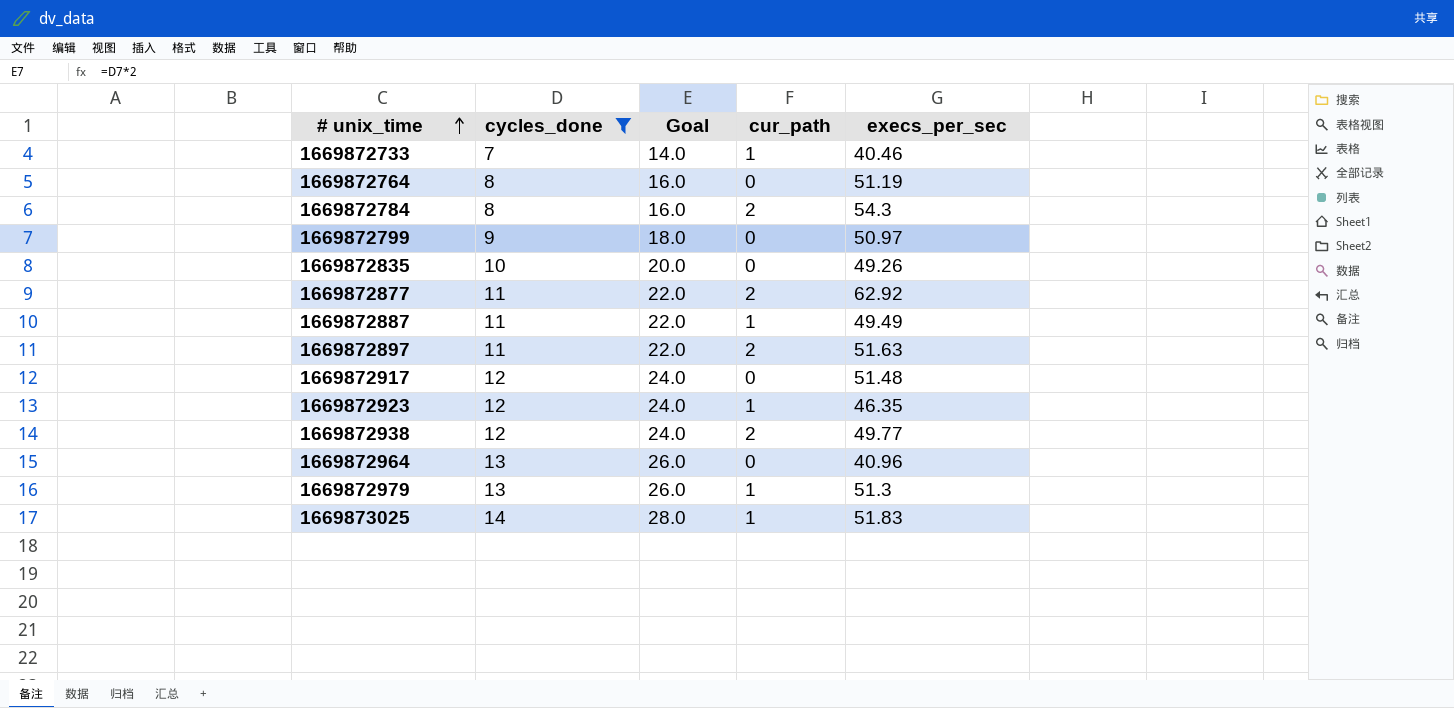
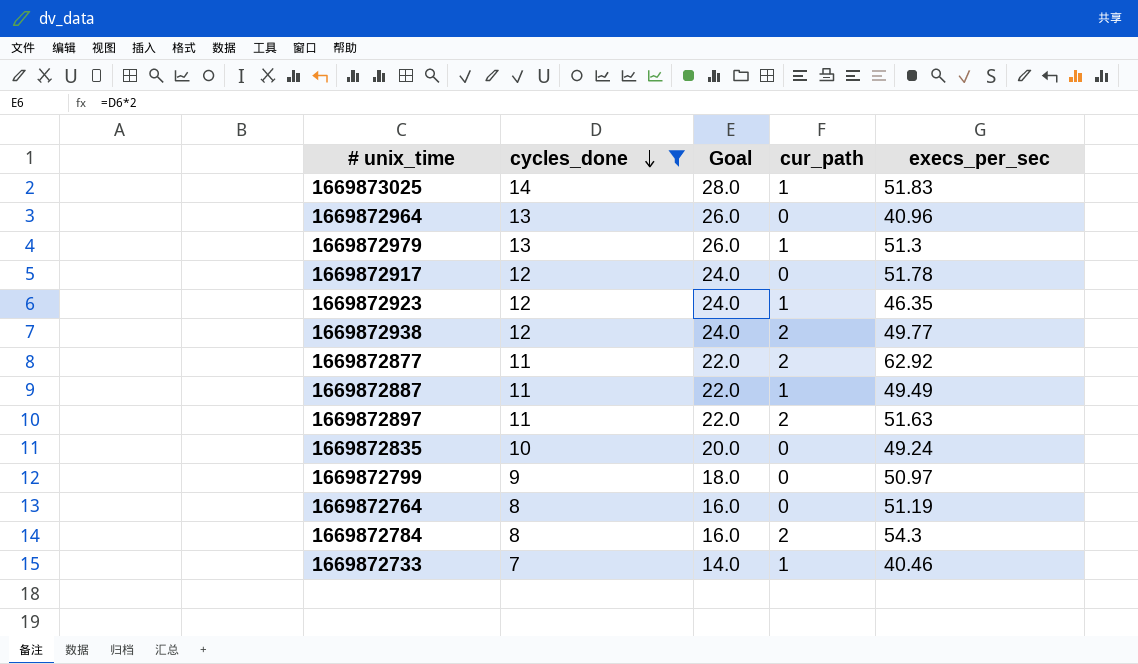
row order: # unix_time ascending -> cycles_done descending
1669872917 | execs_per_sec: 51.48 -> 51.78
1669872835 | execs_per_sec: 49.26 -> 49.24

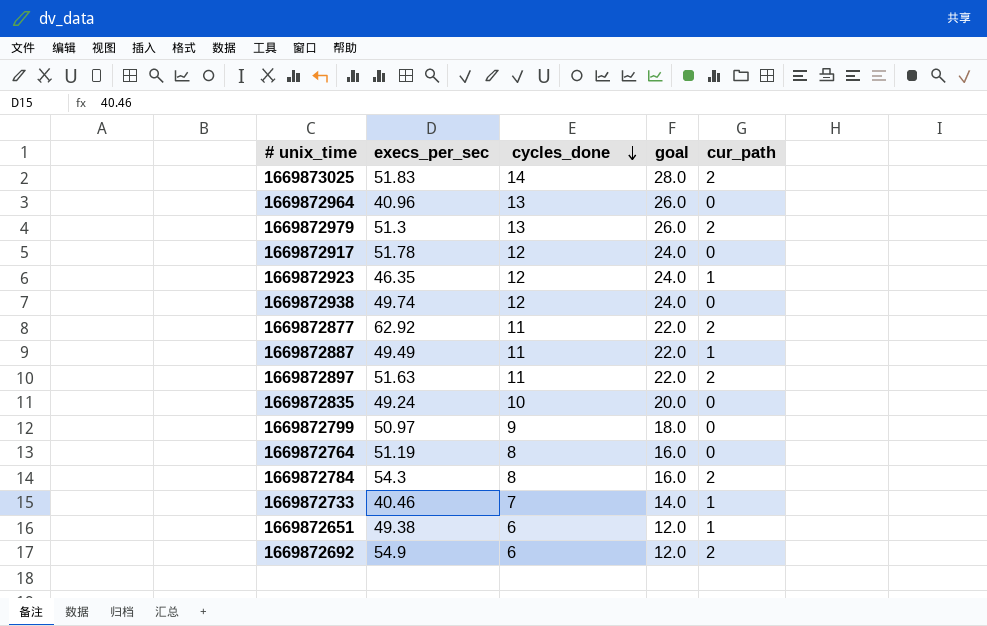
filter: cycles_done != 6 -> none
column execs_per_sec | position: 5 -> 2
column name: Goal -> goal
1669873025 | cur_path: 1 -> 2
1669872979 | cur_path: 1 -> 2
1669872938 | execs_per_sec: 49.77 -> 49.74
1669872938 | cur_path: 2 -> 0

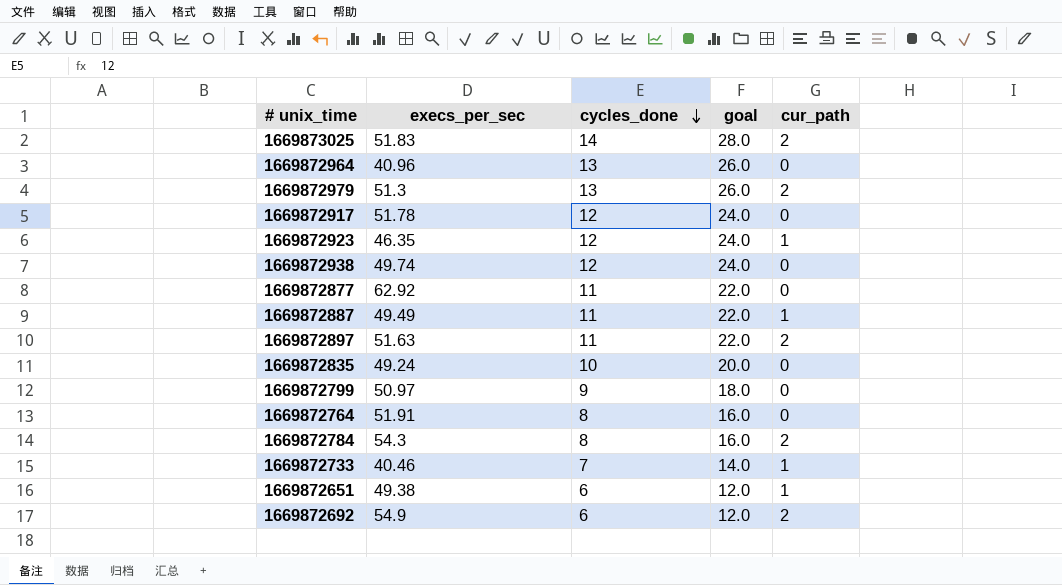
1669872877 | cur_path: 2 -> 0
1669872764 | execs_per_sec: 51.19 -> 51.91

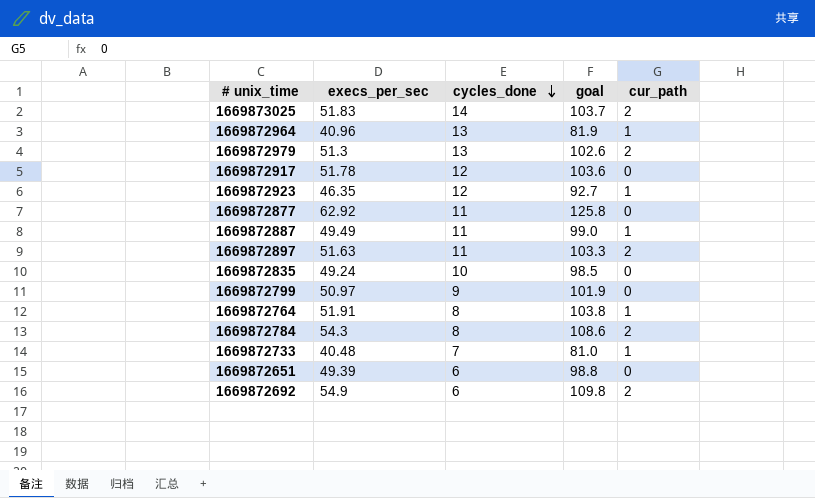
column goal | formula: [cycles_done] * 2 -> [execs_per_sec] * 2
row 1669872938: 49.74 | 12 | 24.0 | 0 -> none
1669872964 | cur_path: 0 -> 1
1669872764 | cur_path: 0 -> 1
1669872733 | execs_per_sec: 40.46 -> 40.48
1669872651 | execs_per_sec: 49.38 -> 49.39
1669872651 | cur_path: 1 -> 0

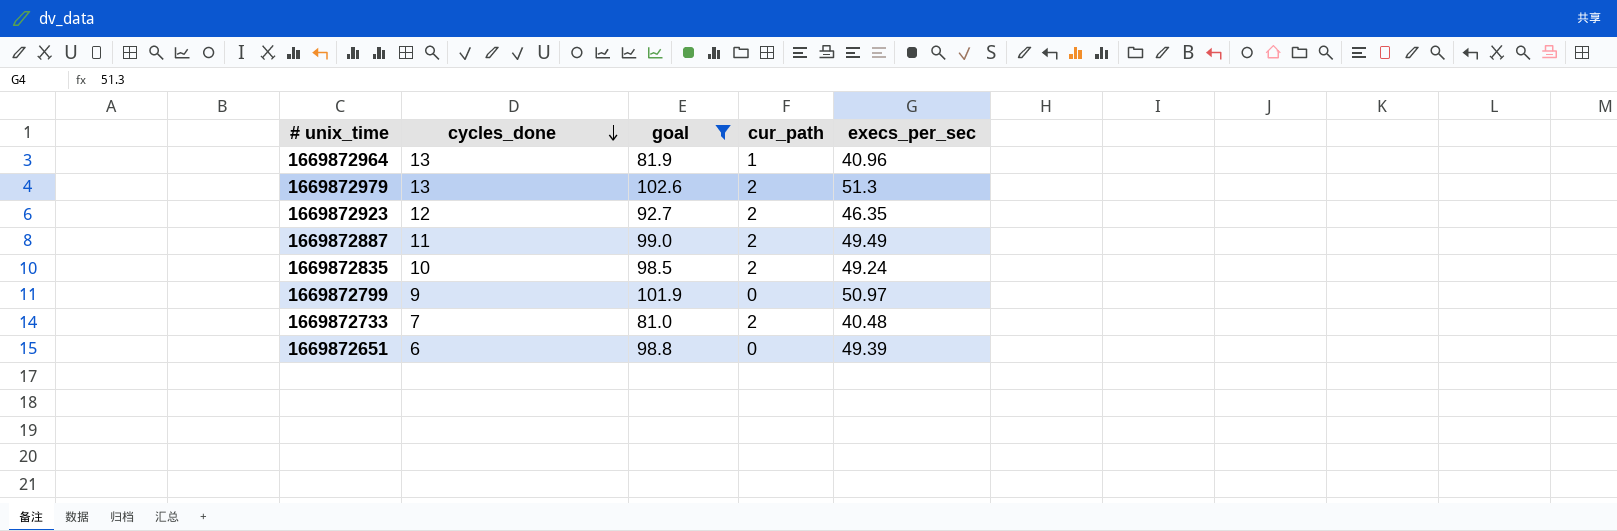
filter: none -> goal <= 102.6
column execs_per_sec | position: 2 -> 5
1669872923 | cur_path: 1 -> 2
1669872887 | cur_path: 1 -> 2
1669872835 | cur_path: 0 -> 2
1669872733 | cur_path: 1 -> 2

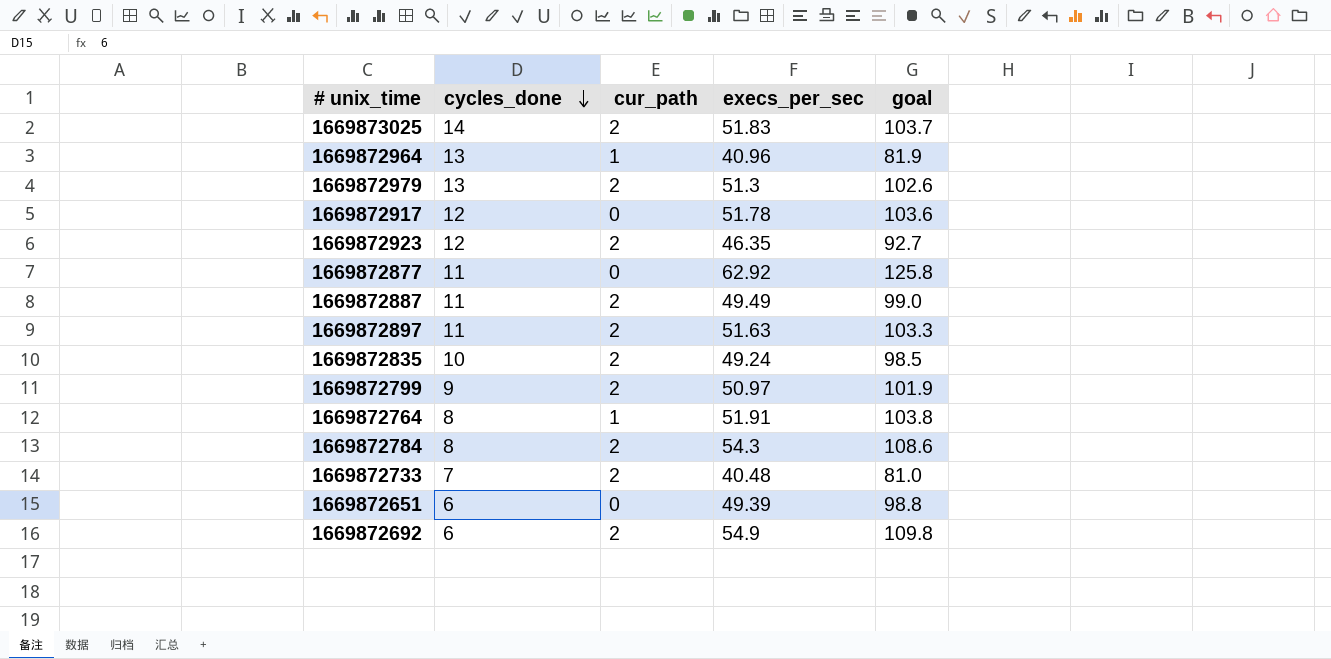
filter: goal <= 102.6 -> none
column goal | position: 3 -> 5
1669872799 | cur_path: 0 -> 2

